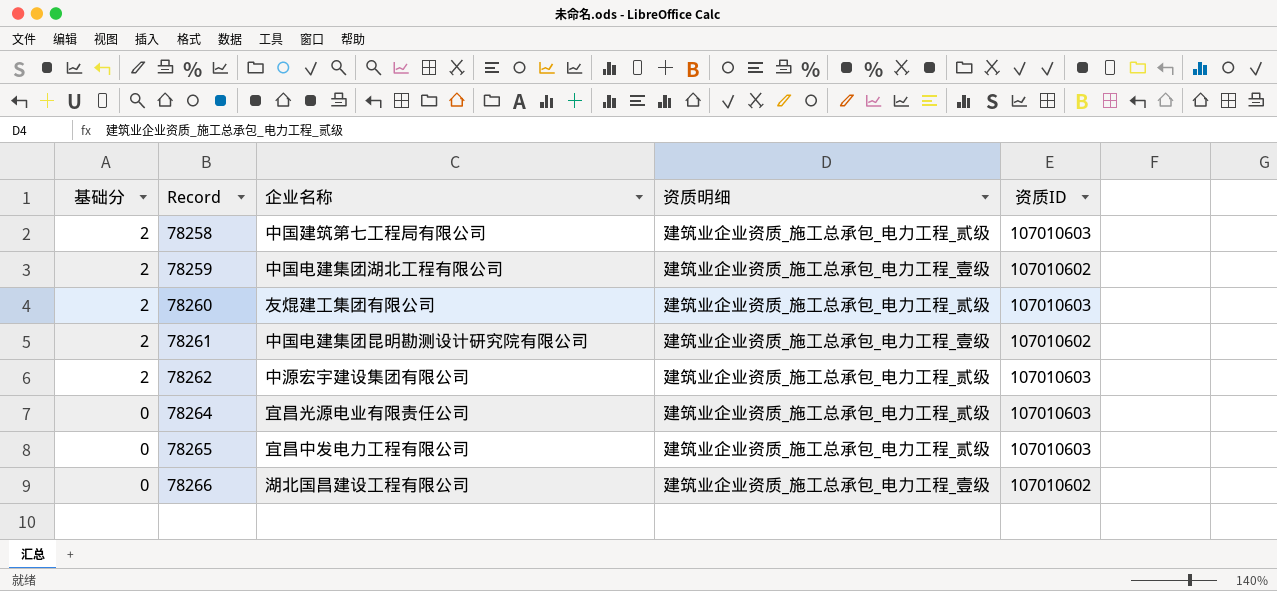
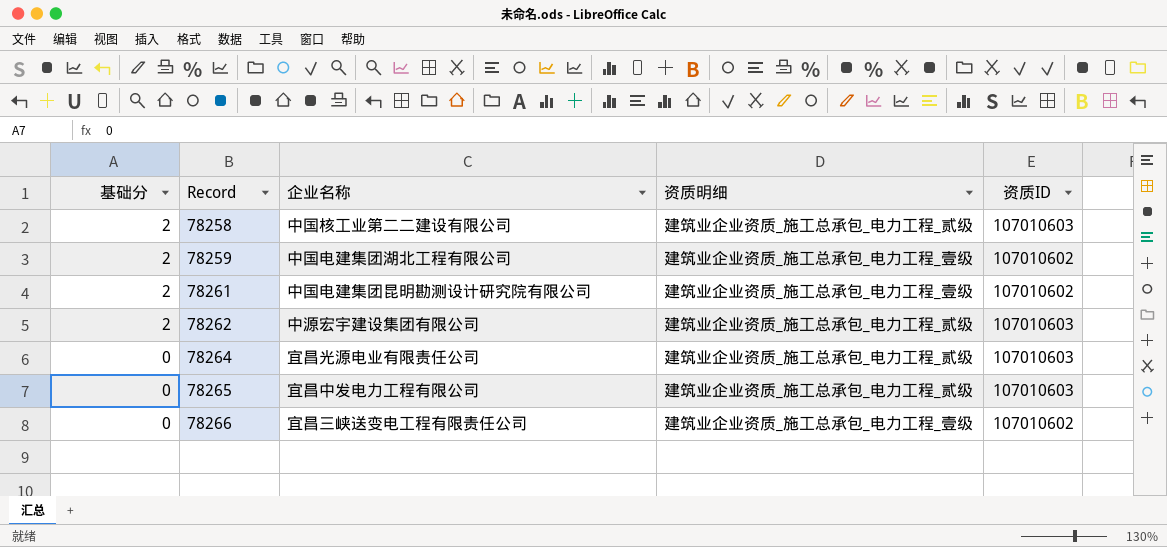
row 78260: 2 | 友焜建工集团有限公司 | 建筑业企业资质_施工总承包_电力工程_贰级 | 107010603 -> none
78258 | 企业名称: 中国建筑第七工程局有限公司 -> 中国核工业第二二建设有限公司
78266 | 企业名称: 湖北国昌建设工程有限公司 -> 宜昌三峡送变电工程有限责任公司

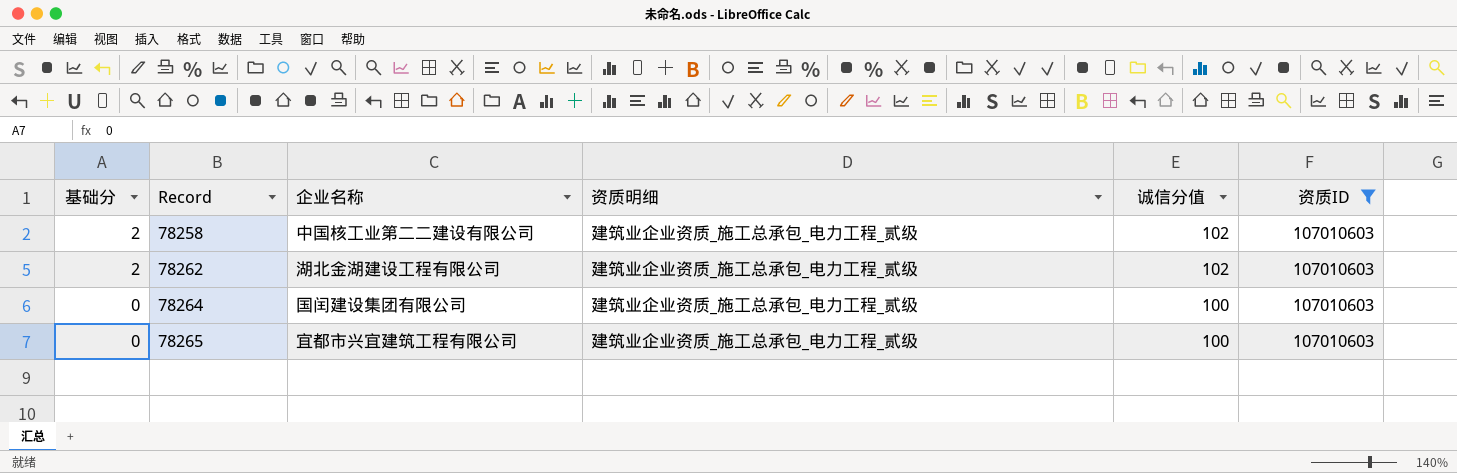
filter: none -> 资质ID = 107010603
column 诚信分值 | position: none -> 5
78262 | 企业名称: 中源宏宇建设集团有限公司 -> 湖北金湖建设工程有限公司
78264 | 企业名称: 宜昌光源电业有限责任公司 -> 国闰建设集团有限公司
78265 | 企业名称: 宜昌中发电力工程有限公司 -> 宜都市兴宜建筑工程有限公司

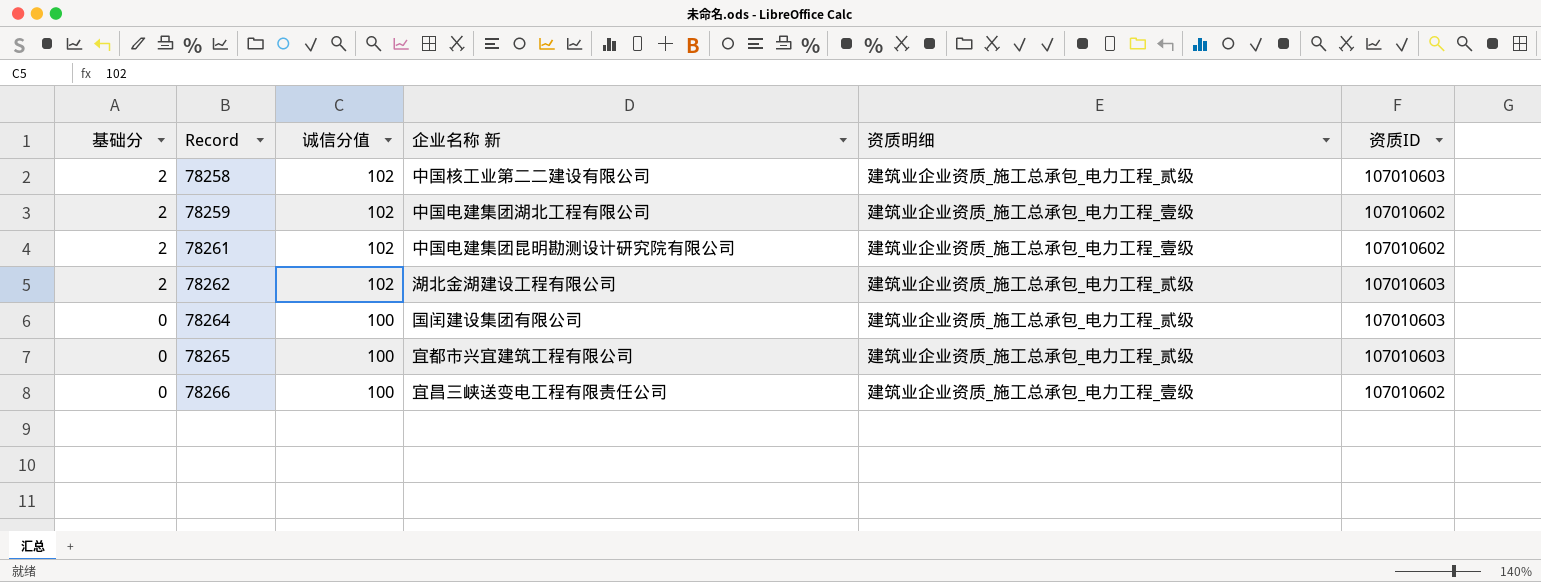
filter: 资质ID = 107010603 -> none
column 诚信分值 | position: 5 -> 3
column name: 企业名称 -> 企业名称 新

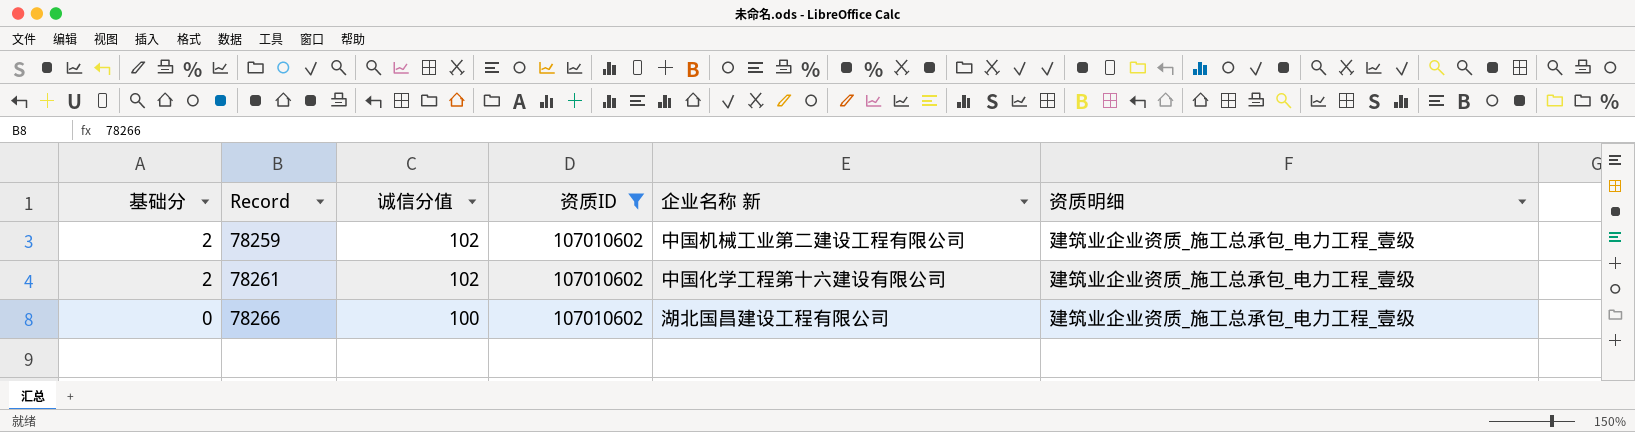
filter: none -> 资质ID = 107010602
column 资质ID | position: 6 -> 4
78259 | 企业名称 新: 中国电建集团湖北工程有限公司 -> 中国机械工业第二建设工程有限公司
78261 | 企业名称 新: 中国电建集团昆明勘测设计研究院有限公司 -> 中国化学工程第十六建设有限公司
78266 | 企业名称 新: 宜昌三峡送变电工程有限责任公司 -> 湖北国昌建设工程有限公司

